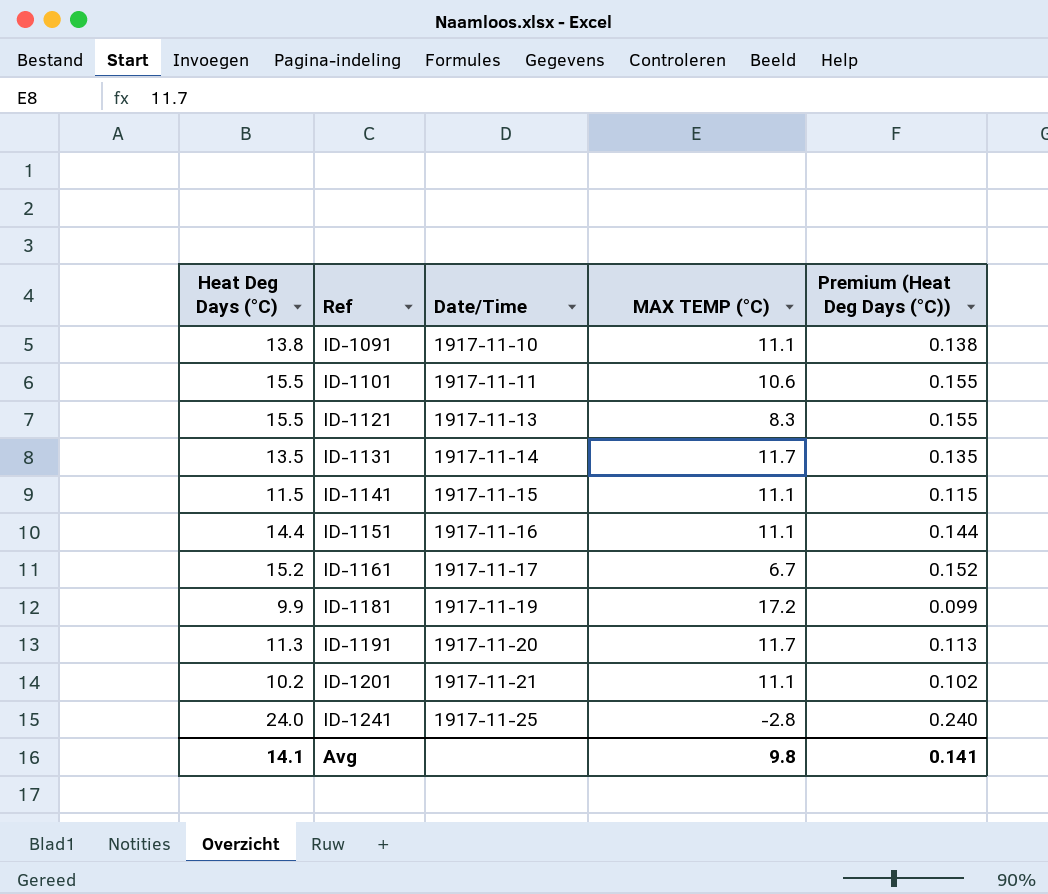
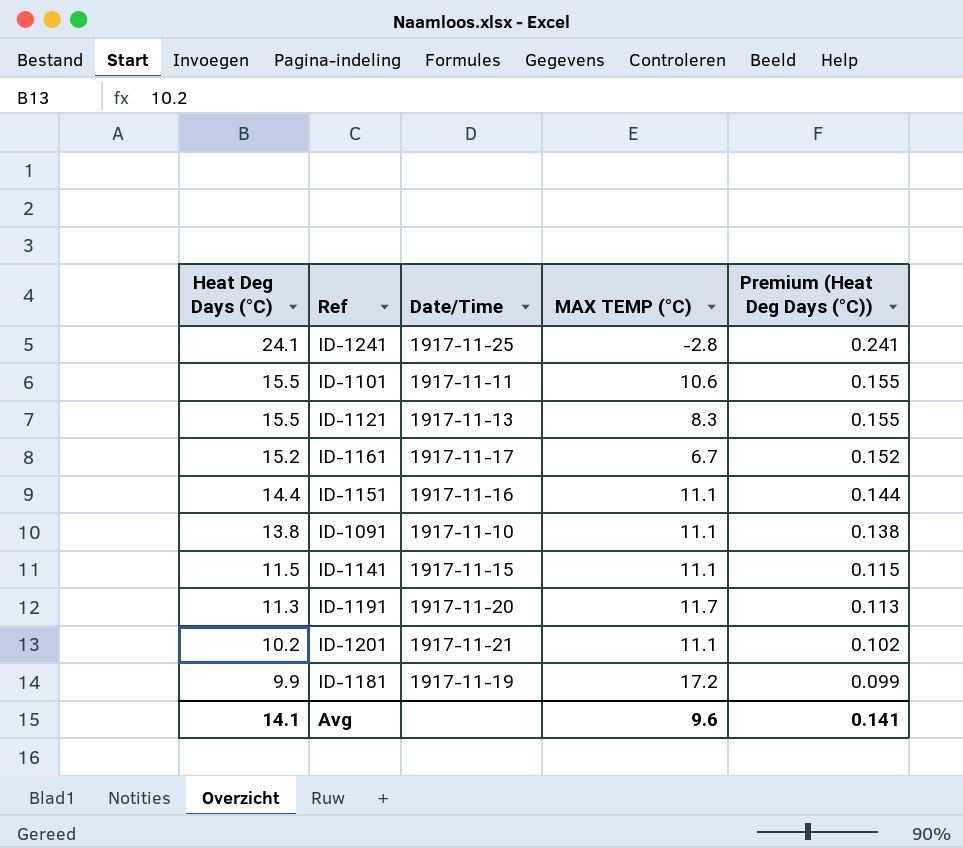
row order: Ref ascending -> Heat Deg Days (°C) descending
row ID-1131: 13.5 | 1917-11-14 | 11.7 | 0.135 -> none
ID-1241 | Heat Deg Days (°C): 24.0 -> 24.1
ID-1241 | Premium (Heat Deg Days (°C)): 0.240 -> 0.241
Avg | MAX TEMP (°C): 9.8 -> 9.6

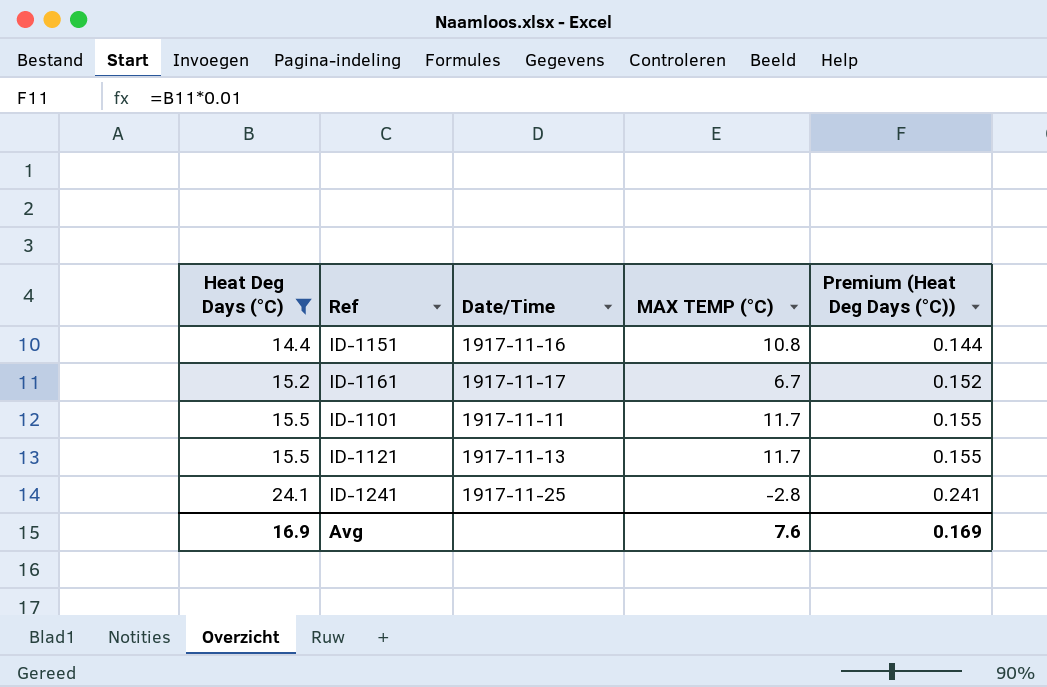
filter: none -> Heat Deg Days (°C) >= 14.4
row order: Heat Deg Days (°C) descending -> Heat Deg Days (°C) ascending
ID-1151 | MAX TEMP (°C): 11.1 -> 10.8
ID-1101 | MAX TEMP (°C): 10.6 -> 11.7
ID-1121 | MAX TEMP (°C): 8.3 -> 11.7
Avg | Heat Deg Days (°C): 14.1 -> 16.9
Avg | MAX TEMP (°C): 9.6 -> 7.6
Avg | Premium (Heat Deg Days (°C)): 0.141 -> 0.169

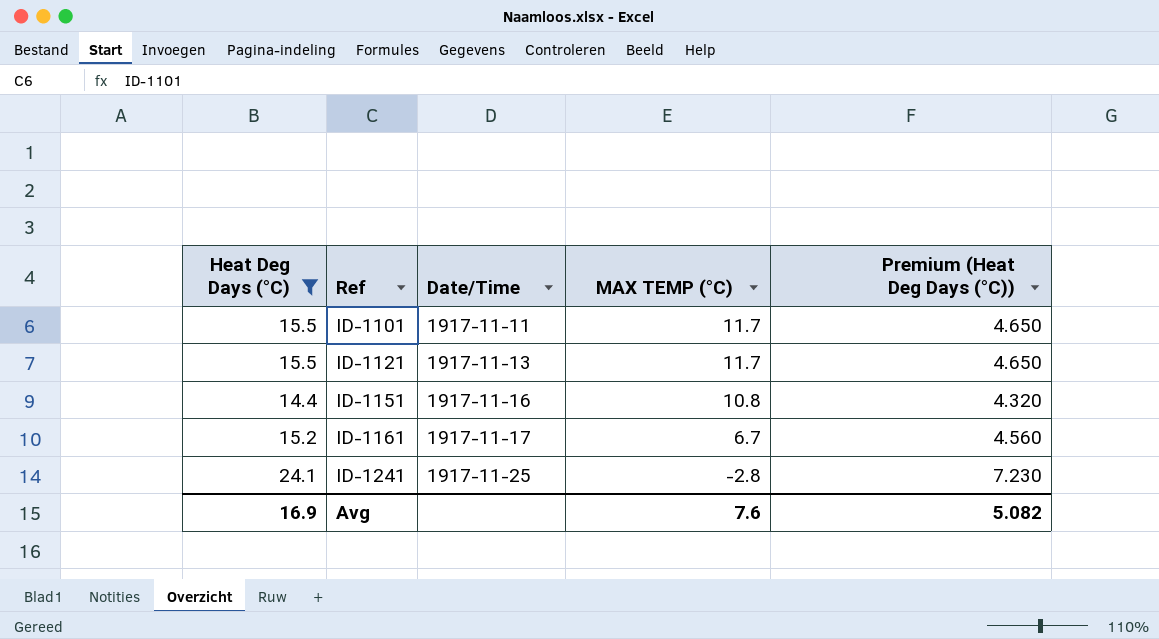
row order: Heat Deg Days (°C) ascending -> Ref ascending
column Premium (Heat Deg Days (°C)) | formula: [Heat Deg Days (°C)] * 0.01 -> [Heat Deg Days (°C)] * 0.3
Avg | Premium (Heat Deg Days (°C)): 0.169 -> 5.082

